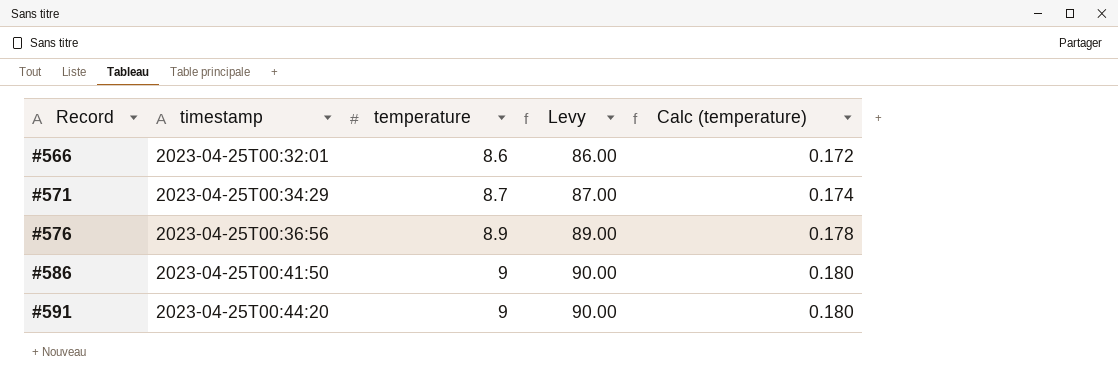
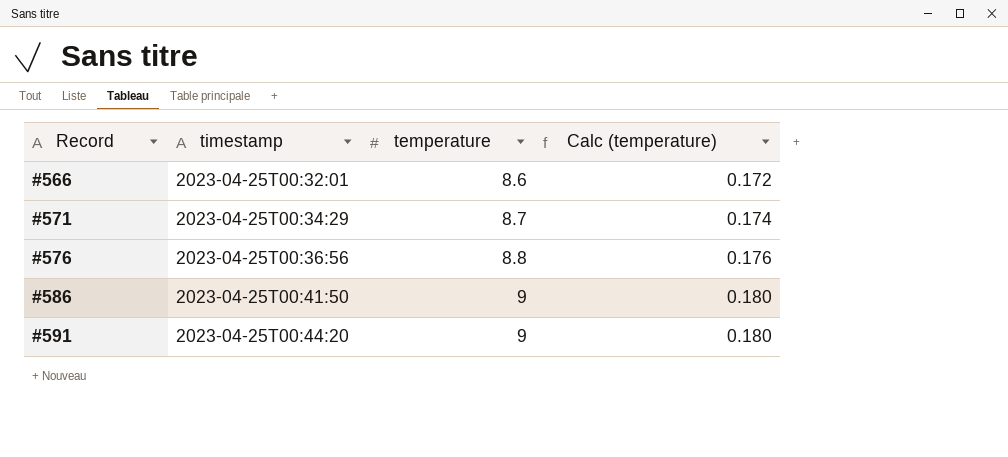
column Levy | formula: [temperature] * 10 -> none
#576 | temperature: 8.9 -> 8.8
#576 | Calc (temperature): 0.178 -> 0.176

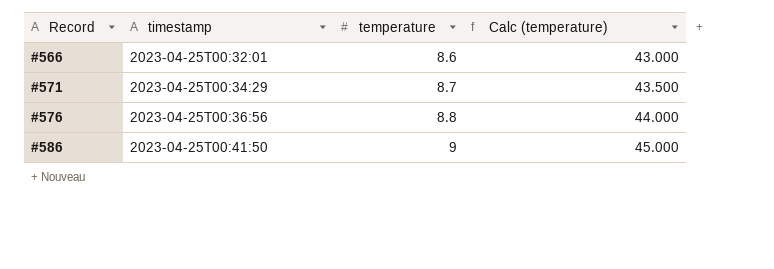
column Calc (temperature) | formula: [temperature] * 0.02 -> [temperature] * 5
row #591: 2023-04-25T00:44:20 | 9 | 0.180 -> none

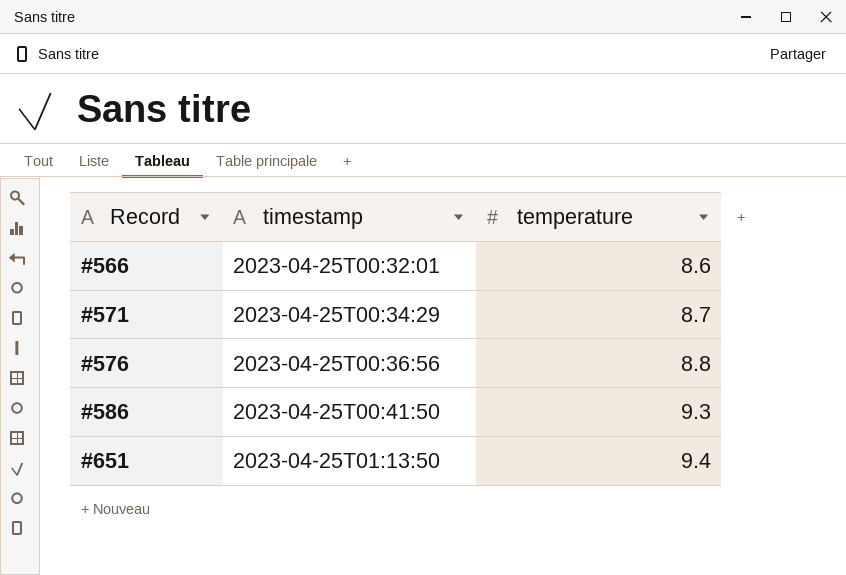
column Calc (temperature) | formula: [temperature] * 5 -> none
#586 | temperature: 9 -> 9.3
row #651: none -> 2023-04-25T01:13:50 | 9.4

